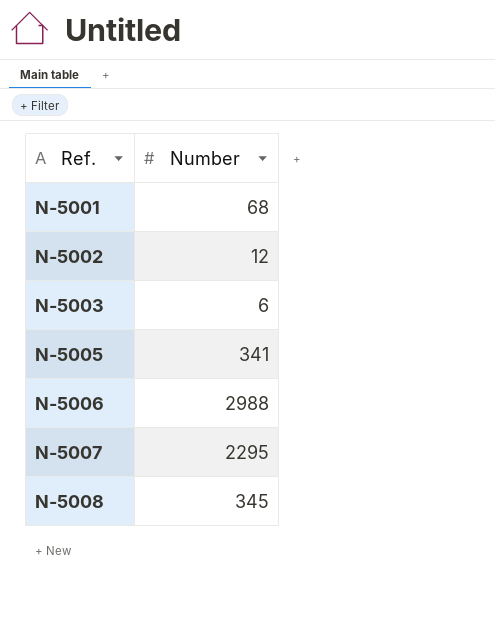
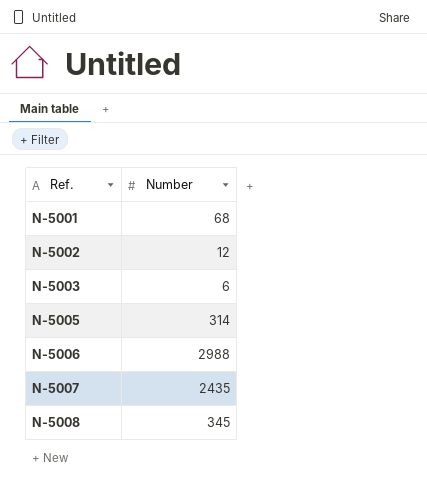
N-5005 | Number: 341 -> 314
N-5007 | Number: 2295 -> 2435

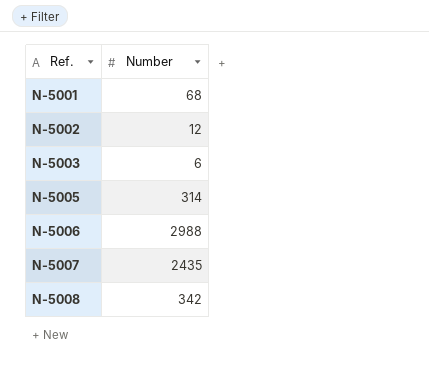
N-5008 | Number: 345 -> 342

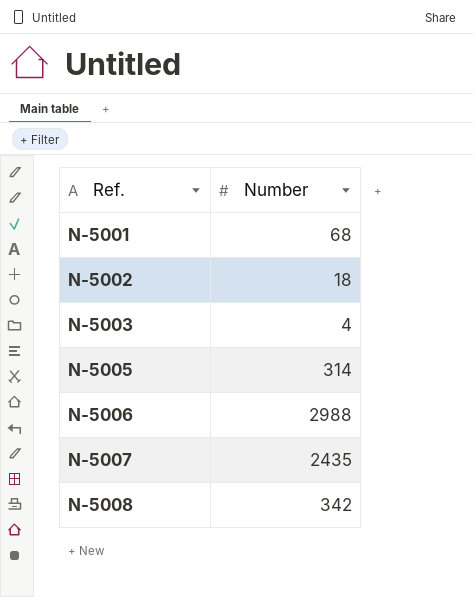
N-5002 | Number: 12 -> 18
N-5003 | Number: 6 -> 4

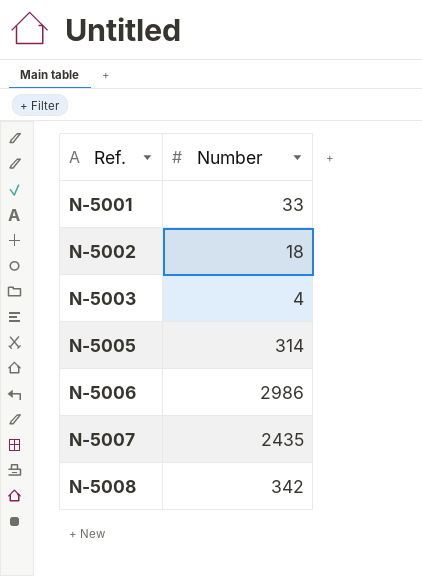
N-5001 | Number: 68 -> 33
N-5006 | Number: 2988 -> 2986

